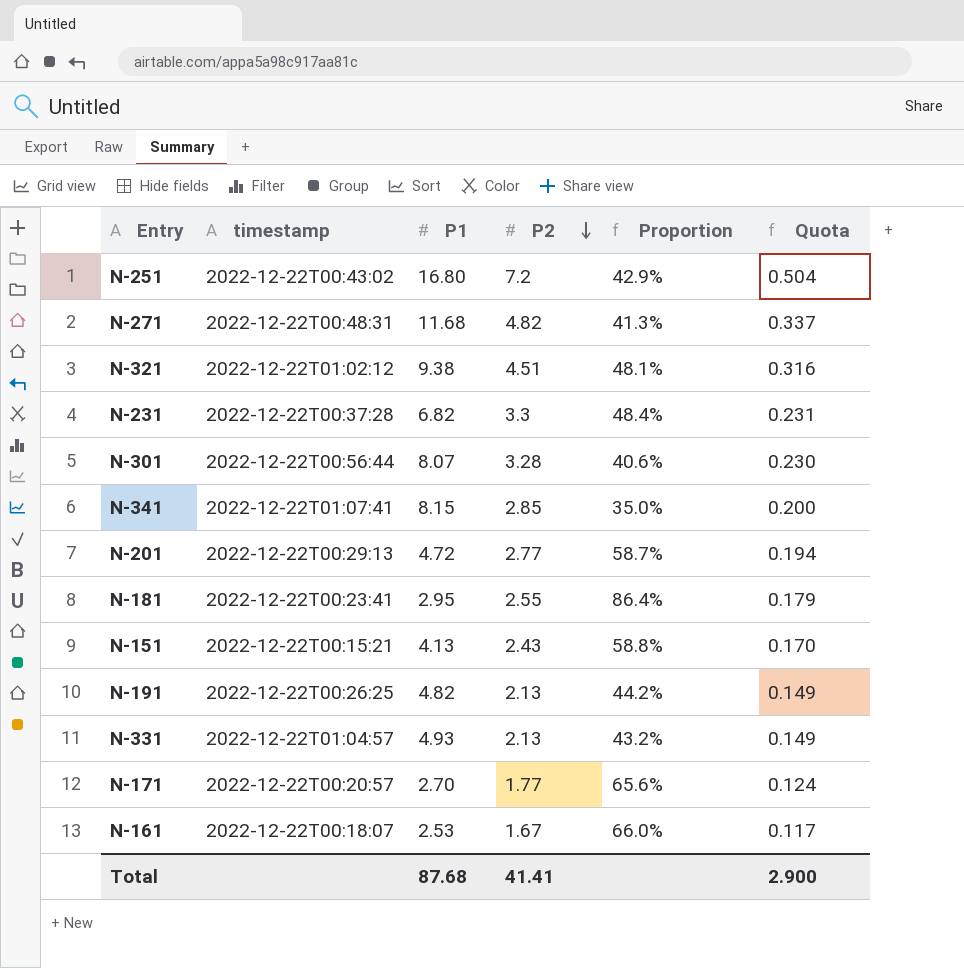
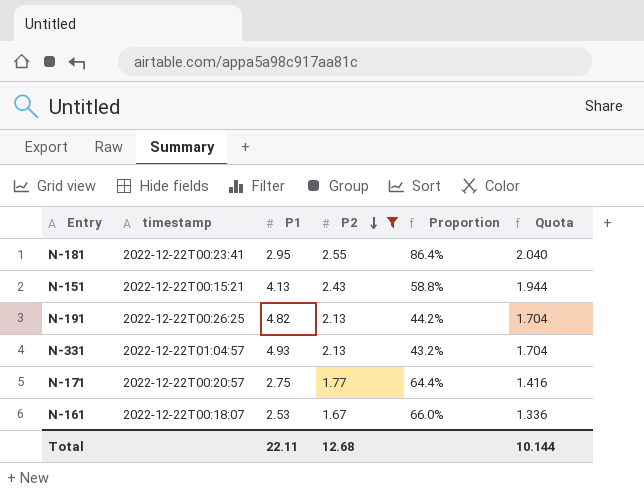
filter: none -> P2 <= 2.55
column Quota | formula: [P2] * 0.07 -> [P2] * 0.8
N-171 | P1: 2.70 -> 2.75
N-171 | Proportion: 65.6% -> 64.4%
Total | P1: 87.68 -> 22.11
Total | P2: 41.41 -> 12.68
Total | Quota: 2.900 -> 10.144

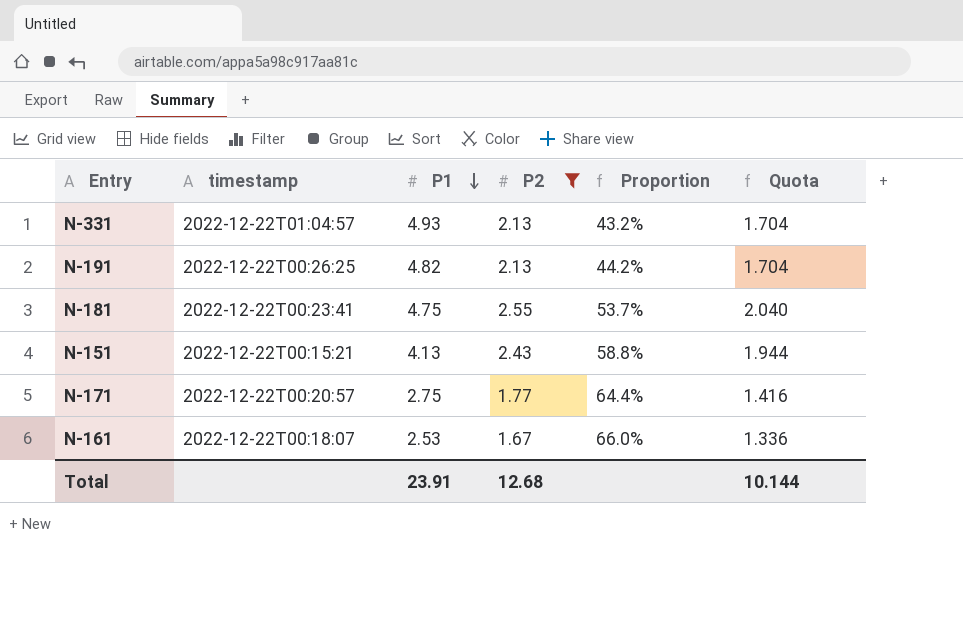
row order: P2 descending -> P1 descending
N-181 | P1: 2.95 -> 4.75
N-181 | Proportion: 86.4% -> 53.7%
Total | P1: 22.11 -> 23.91

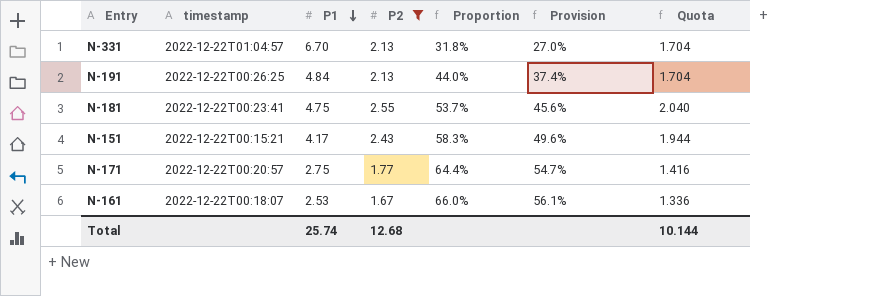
column Provision | formula: none -> [Proportion] * 0.85
N-331 | P1: 4.93 -> 6.70
N-331 | Proportion: 43.2% -> 31.8%
N-191 | P1: 4.82 -> 4.84
N-191 | Proportion: 44.2% -> 44.0%
N-151 | P1: 4.13 -> 4.17
N-151 | Proportion: 58.8% -> 58.3%
Total | P1: 23.91 -> 25.74

